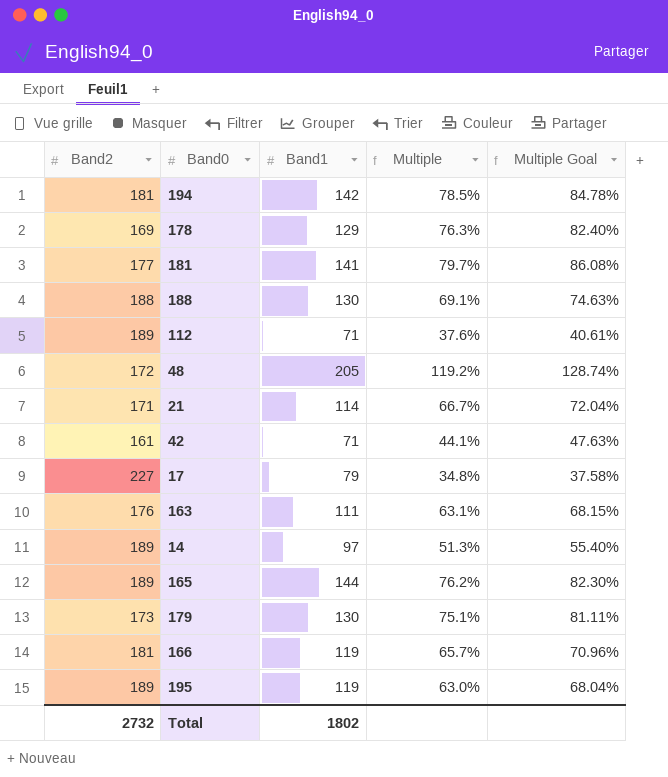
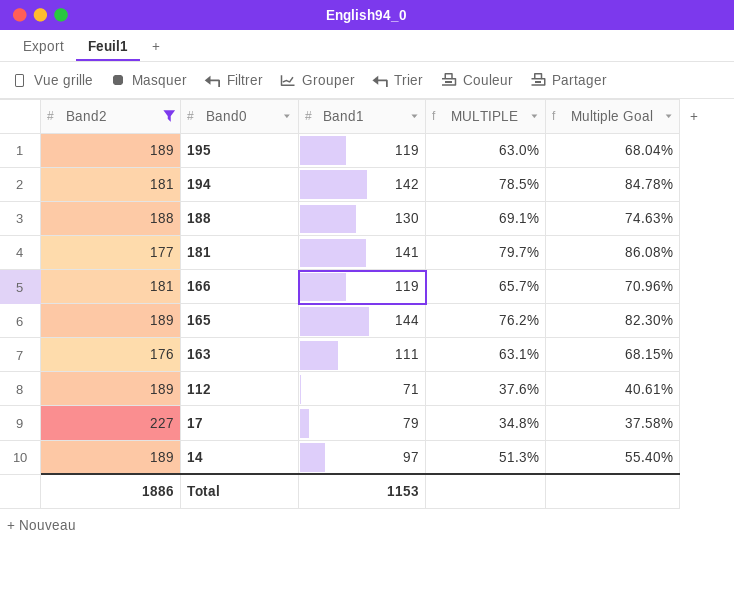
filter: none -> Band2 >= 176
row order: none -> Band0 descending
column name: Multiple -> MULTIPLE
Total | Band2: 2732 -> 1886
Total | Band1: 1802 -> 1153

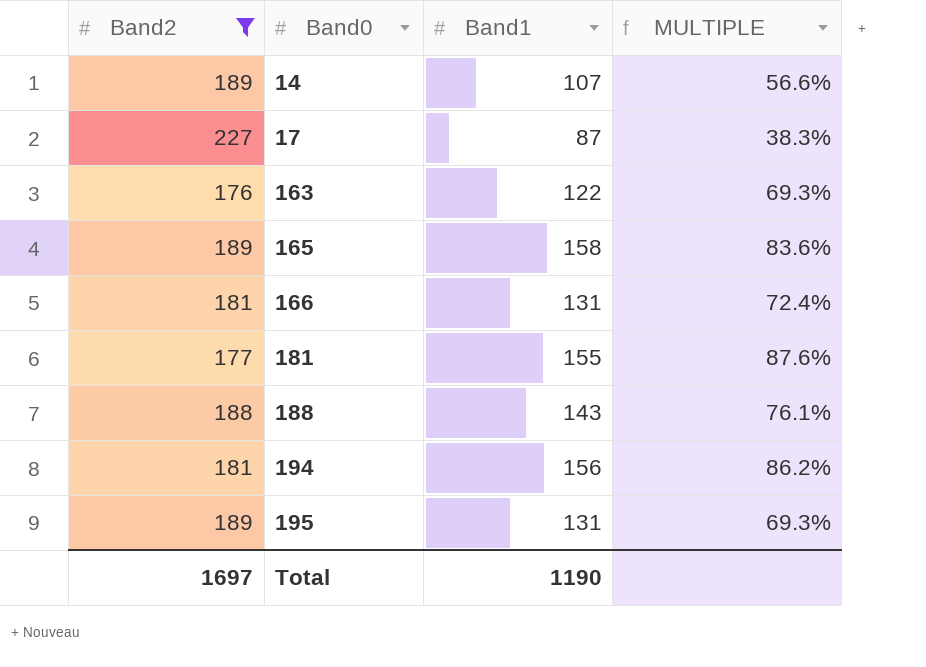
row order: Band0 descending -> Band0 ascending
column Multiple Goal | formula: [MULTIPLE] * 1.08 -> none
row 112: 189 | 71 | 37.6% | 40.61% -> none
14 | Band1: 97 -> 107
14 | MULTIPLE: 51.3% -> 56.6%
17 | Band1: 79 -> 87
17 | MULTIPLE: 34.8% -> 38.3%
163 | Band1: 111 -> 122
163 | MULTIPLE: 63.1% -> 69.3%
165 | Band1: 144 -> 158
165 | MULTIPLE: 76.2% -> 83.6%
166 | Band1: 119 -> 131
166 | MULTIPLE: 65.7% -> 72.4%
181 | Band1: 141 -> 155
181 | MULTIPLE: 79.7% -> 87.6%
188 | Band1: 130 -> 143
188 | MULTIPLE: 69.1% -> 76.1%
194 | Band1: 142 -> 156
194 | MULTIPLE: 78.5% -> 86.2%
195 | Band1: 119 -> 131
195 | MULTIPLE: 63.0% -> 69.3%
Total | Band2: 1886 -> 1697
Total | Band1: 1153 -> 1190

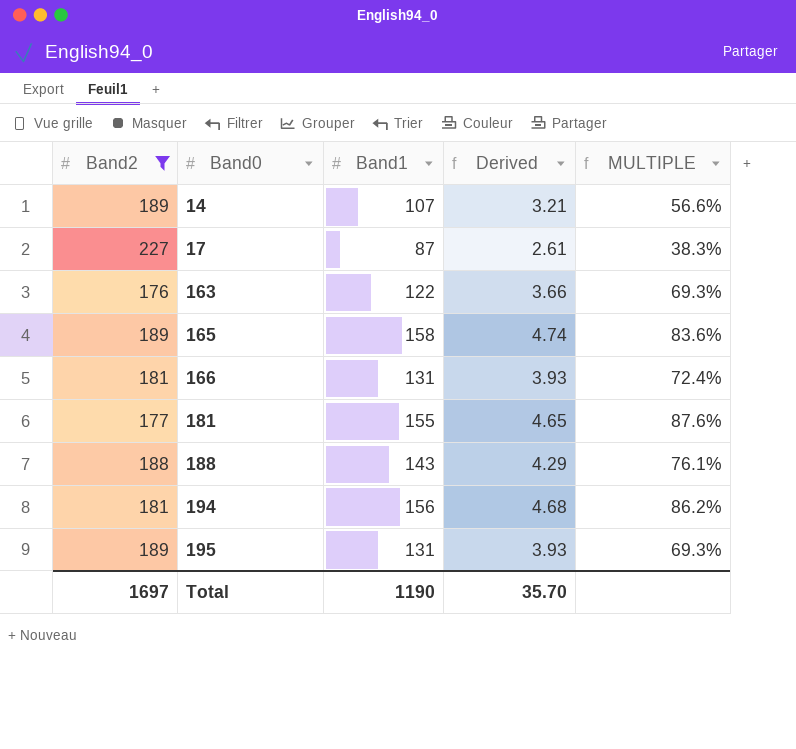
column Derived | formula: none -> [Band1] * 0.03

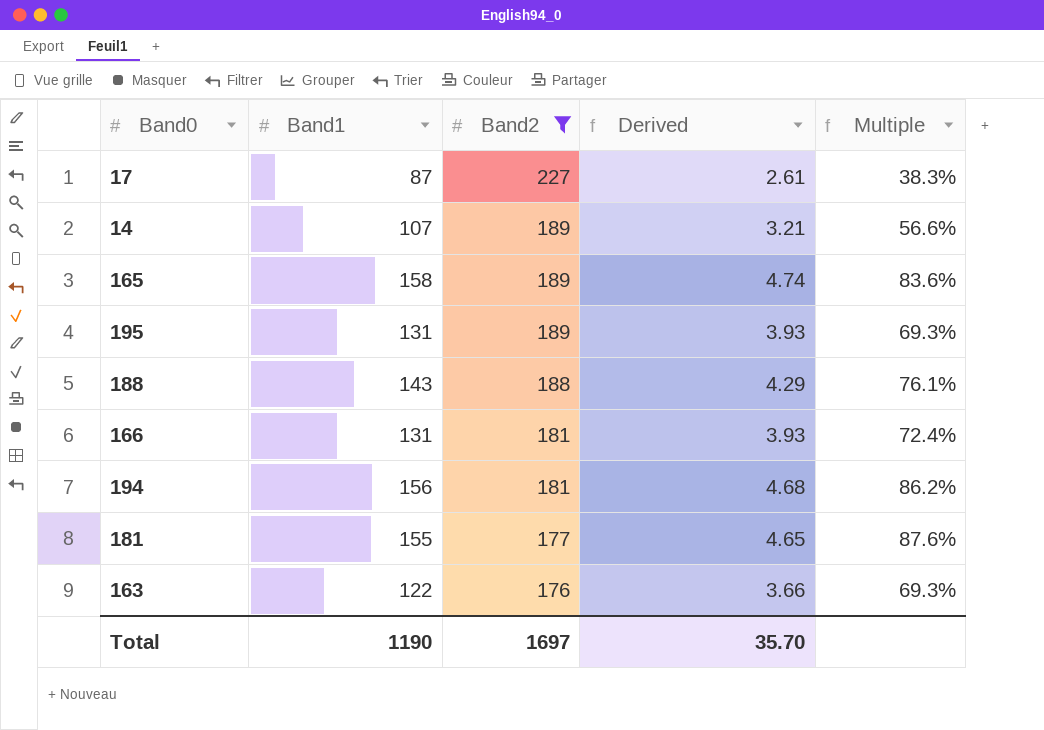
row order: Band0 ascending -> Band2 descending
column Band2 | position: 1 -> 3
column name: MULTIPLE -> Multiple

